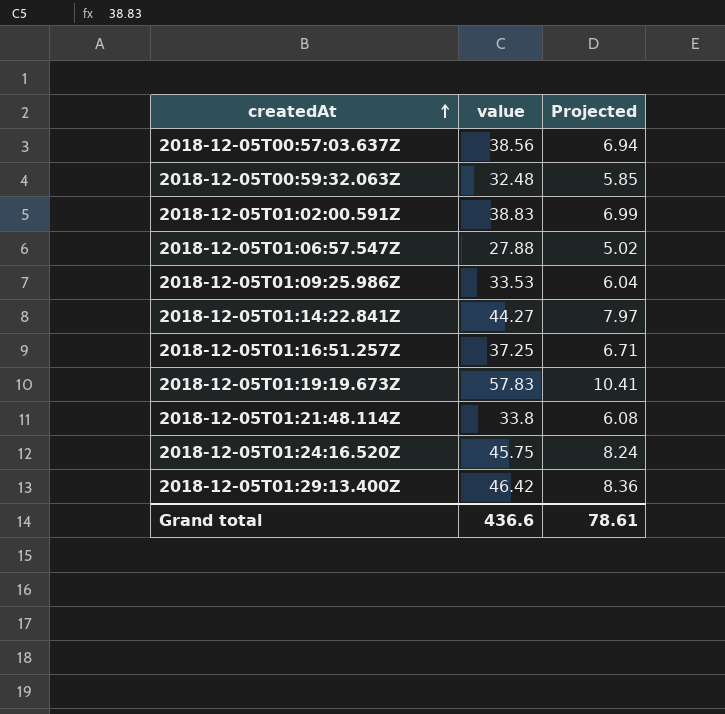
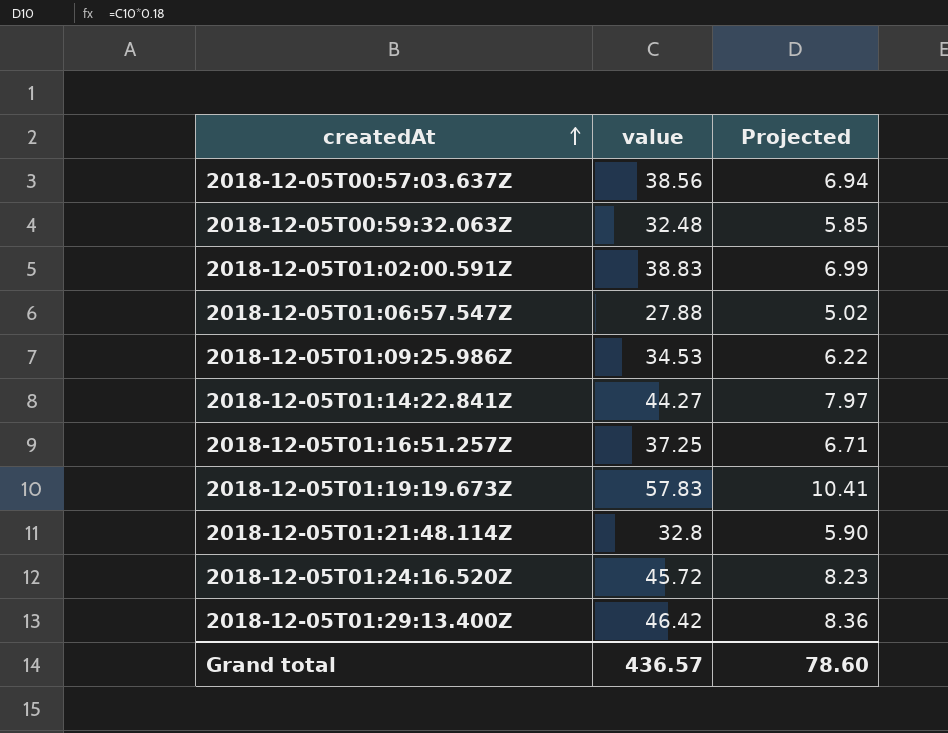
2018-12-05T01:09:25.986Z | value: 33.53 -> 34.53
2018-12-05T01:09:25.986Z | Projected: 6.04 -> 6.22
2018-12-05T01:21:48.114Z | value: 33.8 -> 32.8
2018-12-05T01:21:48.114Z | Projected: 6.08 -> 5.90
2018-12-05T01:24:16.520Z | value: 45.75 -> 45.72
2018-12-05T01:24:16.520Z | Projected: 8.24 -> 8.23
Grand total | value: 436.6 -> 436.57
Grand total | Projected: 78.61 -> 78.60

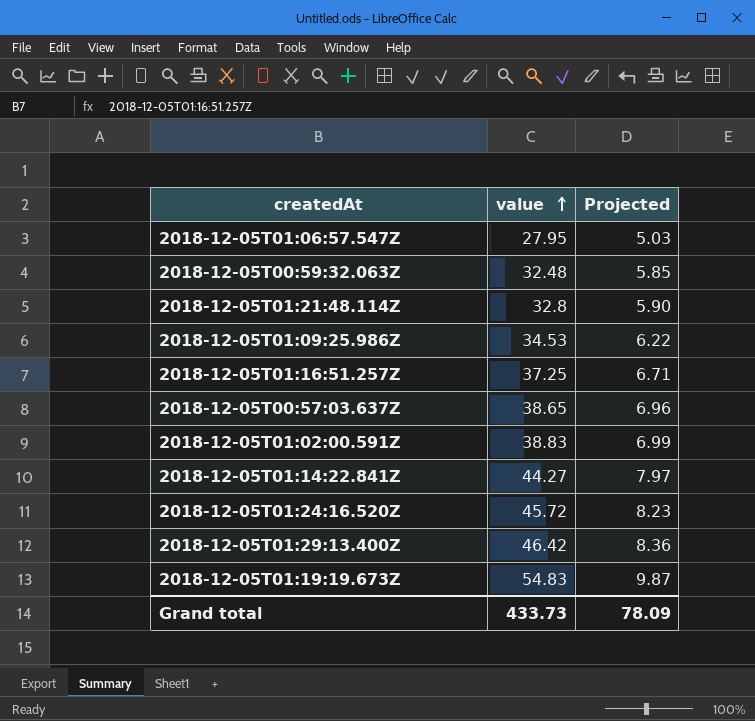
row order: createdAt ascending -> value ascending
2018-12-05T01:06:57.547Z | value: 27.88 -> 27.95
2018-12-05T01:06:57.547Z | Projected: 5.02 -> 5.03
2018-12-05T00:57:03.637Z | value: 38.56 -> 38.65
2018-12-05T00:57:03.637Z | Projected: 6.94 -> 6.96
2018-12-05T01:19:19.673Z | value: 57.83 -> 54.83
2018-12-05T01:19:19.673Z | Projected: 10.41 -> 9.87
Grand total | value: 436.57 -> 433.73
Grand total | Projected: 78.60 -> 78.09

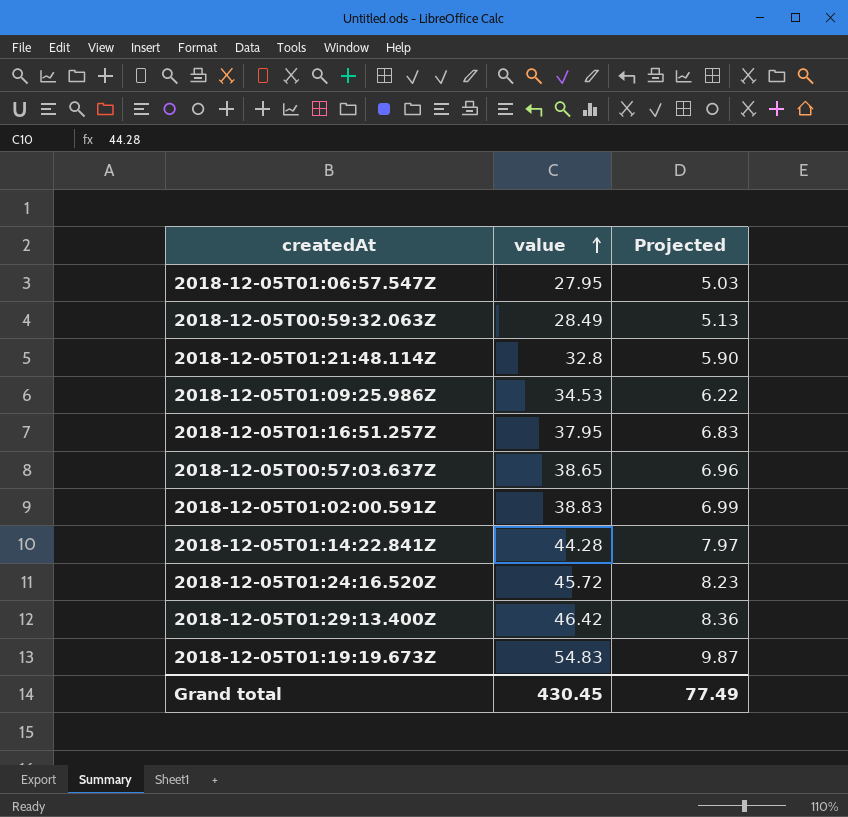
2018-12-05T00:59:32.063Z | value: 32.48 -> 28.49
2018-12-05T00:59:32.063Z | Projected: 5.85 -> 5.13
2018-12-05T01:16:51.257Z | value: 37.25 -> 37.95
2018-12-05T01:16:51.257Z | Projected: 6.71 -> 6.83
2018-12-05T01:14:22.841Z | value: 44.27 -> 44.28
Grand total | value: 433.73 -> 430.45
Grand total | Projected: 78.09 -> 77.49

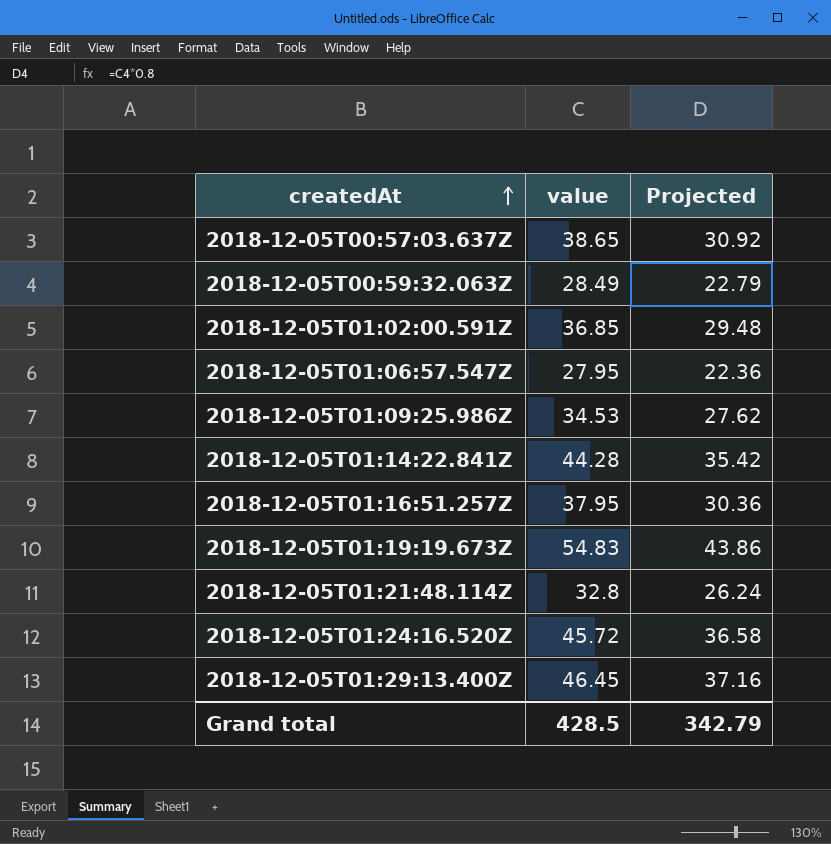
row order: value ascending -> createdAt ascending
column Projected | formula: [value] * 0.18 -> [value] * 0.8
2018-12-05T01:02:00.591Z | value: 38.83 -> 36.85
2018-12-05T01:29:13.400Z | value: 46.42 -> 46.45
Grand total | value: 430.45 -> 428.5
Grand total | Projected: 77.49 -> 342.79

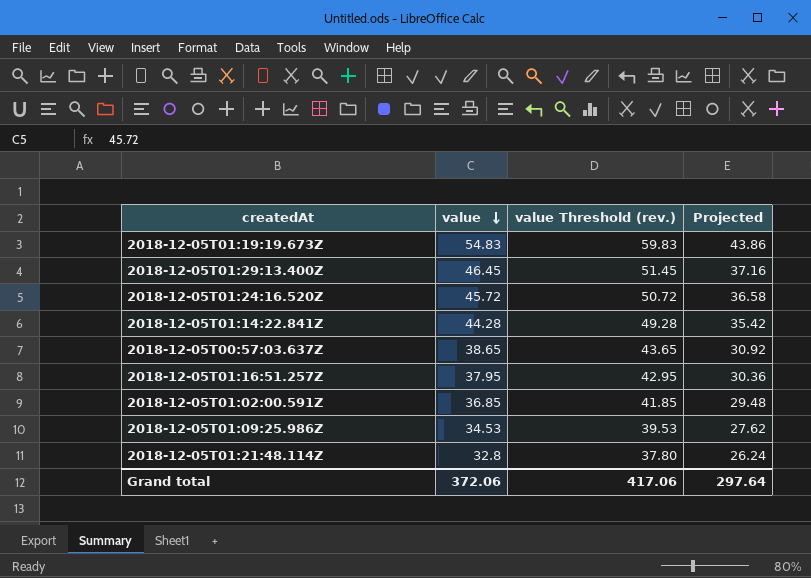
row order: createdAt ascending -> value descending
column value Threshold (rev.) | formula: none -> [value] + 5
row 2018-12-05T00:59:32.063Z: 28.49 | 22.79 -> none
row 2018-12-05T01:06:57.547Z: 27.95 | 22.36 -> none
Grand total | value: 428.5 -> 372.06
Grand total | Projected: 342.79 -> 297.64

